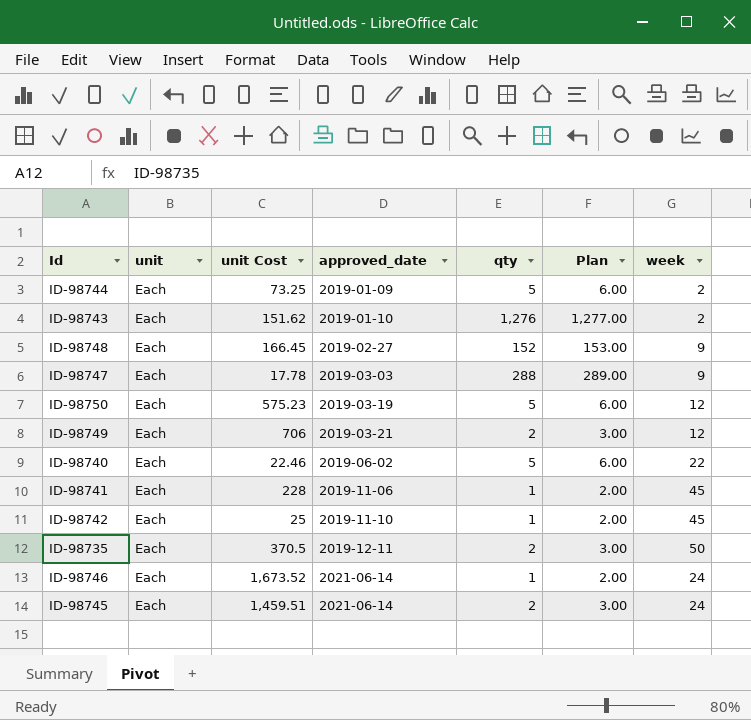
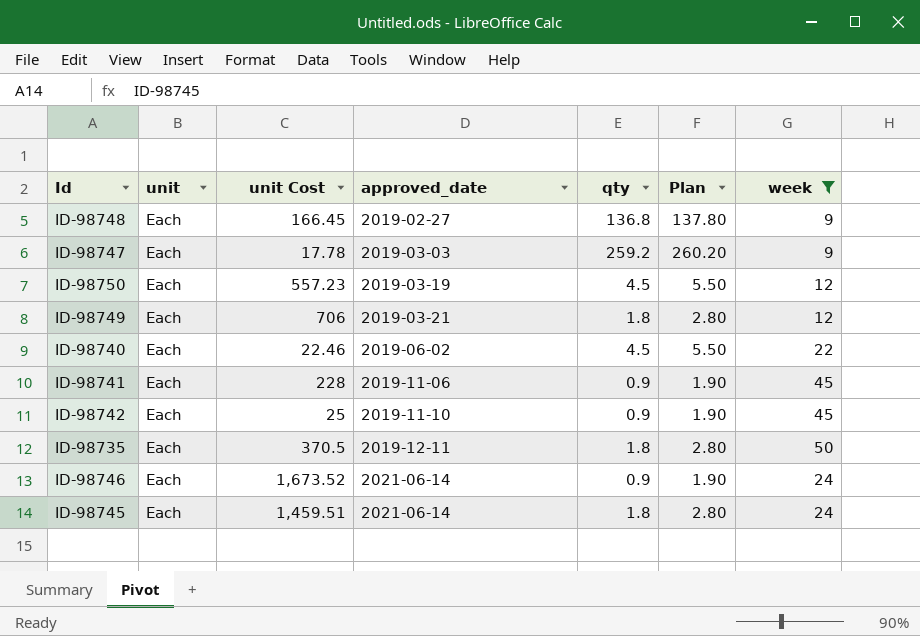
filter: none -> week != 2
ID-98748 | qty: 152 -> 136.8
ID-98748 | Plan: 153.00 -> 137.80
ID-98747 | qty: 288 -> 259.2
ID-98747 | Plan: 289.00 -> 260.20
ID-98750 | unit Cost: 575.23 -> 557.23
ID-98750 | qty: 5 -> 4.5
ID-98750 | Plan: 6.00 -> 5.50
ID-98749 | qty: 2 -> 1.8
ID-98749 | Plan: 3.00 -> 2.80
ID-98740 | qty: 5 -> 4.5
ID-98740 | Plan: 6.00 -> 5.50
ID-98741 | qty: 1 -> 0.9
ID-98741 | Plan: 2.00 -> 1.90
ID-98742 | qty: 1 -> 0.9
ID-98742 | Plan: 2.00 -> 1.90
ID-98735 | qty: 2 -> 1.8
ID-98735 | Plan: 3.00 -> 2.80
ID-98746 | qty: 1 -> 0.9
ID-98746 | Plan: 2.00 -> 1.90
ID-98745 | qty: 2 -> 1.8
ID-98745 | Plan: 3.00 -> 2.80

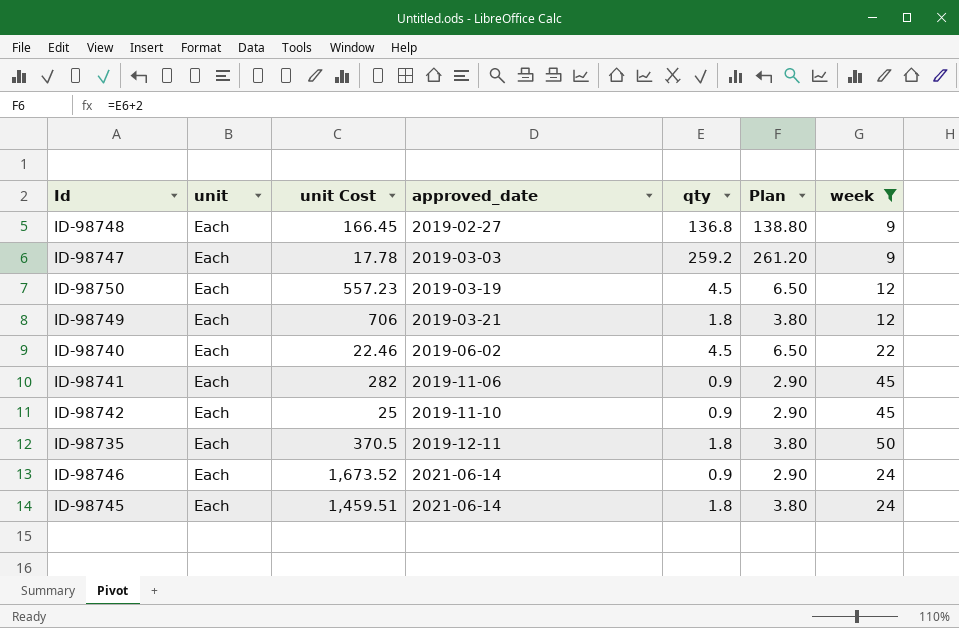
column Plan | formula: [qty] + 1 -> [qty] + 2
ID-98741 | unit Cost: 228 -> 282

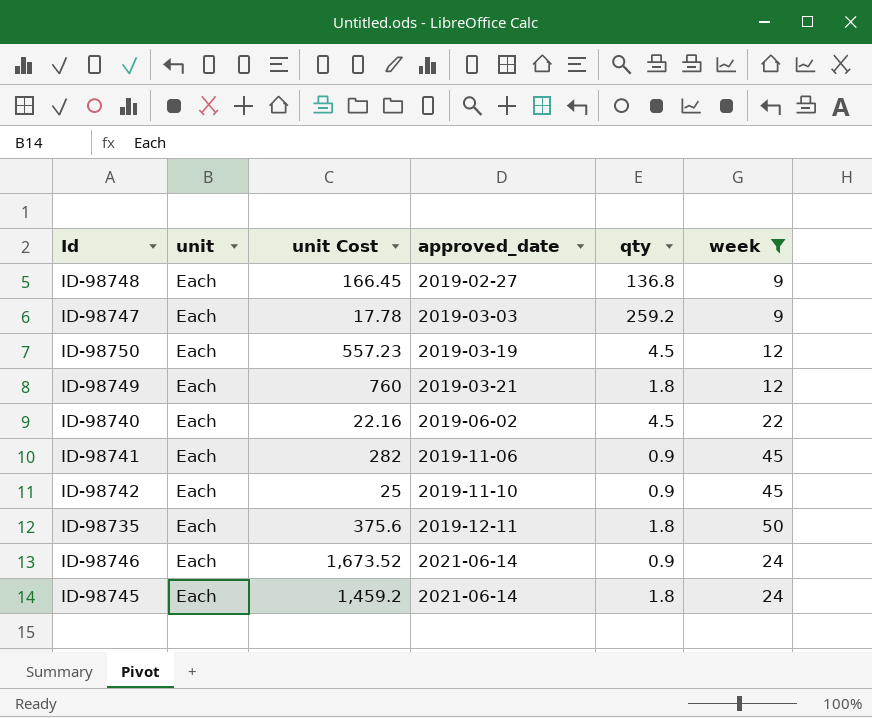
column Plan | formula: [qty] + 2 -> none
ID-98749 | unit Cost: 706 -> 760
ID-98740 | unit Cost: 22.46 -> 22.16
ID-98735 | unit Cost: 370.5 -> 375.6
ID-98745 | unit Cost: 1,459.51 -> 1,459.2

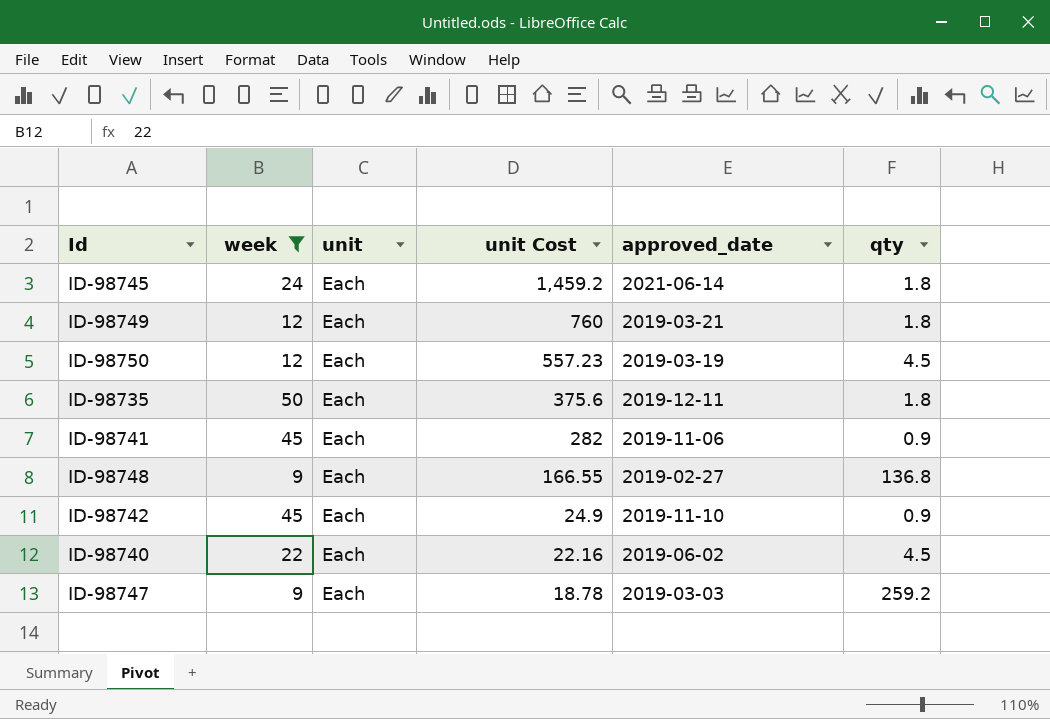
row order: approved_date ascending -> unit Cost descending
column week | position: 6 -> 2
row ID-98746: Each | 1,673.52 | 2021-06-14 | 0.9 | 24 -> none
ID-98748 | unit Cost: 166.45 -> 166.55
ID-98742 | unit Cost: 25 -> 24.9
ID-98747 | unit Cost: 17.78 -> 18.78

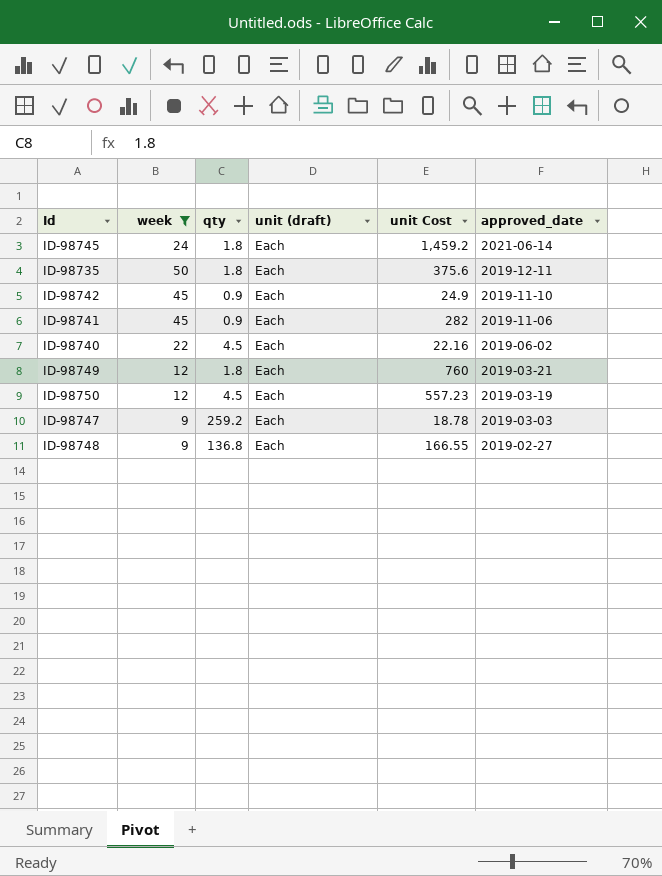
row order: unit Cost descending -> approved_date descending
column qty | position: 6 -> 3
column name: unit -> unit (draft)

